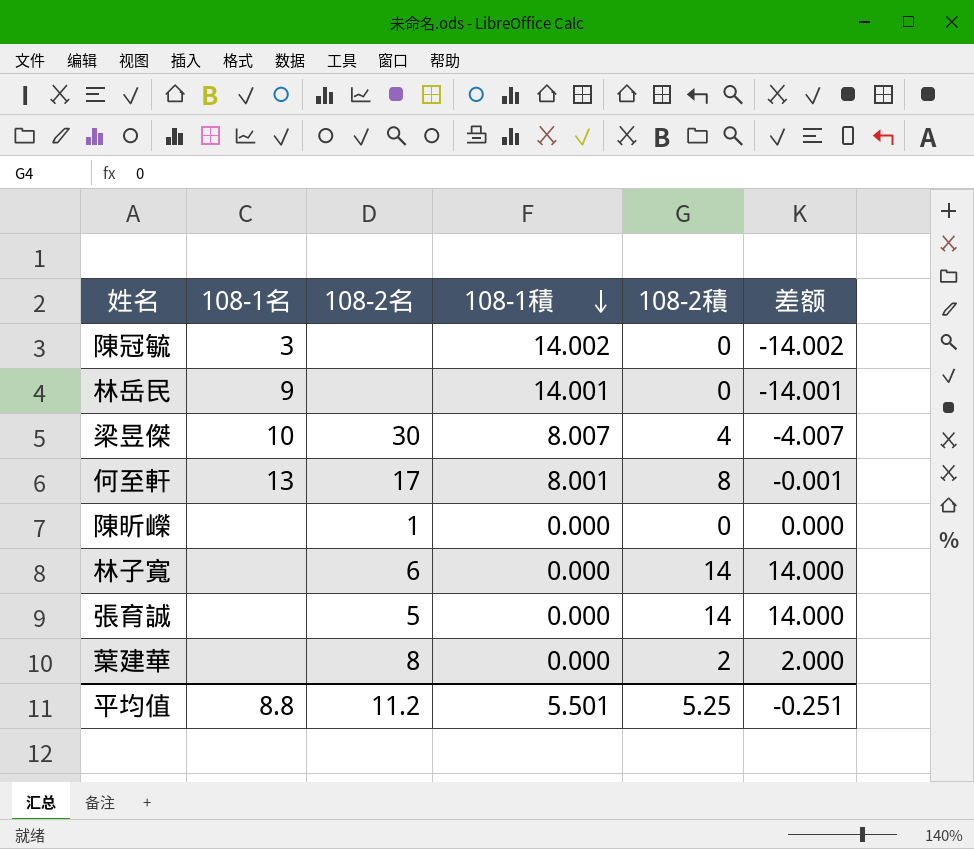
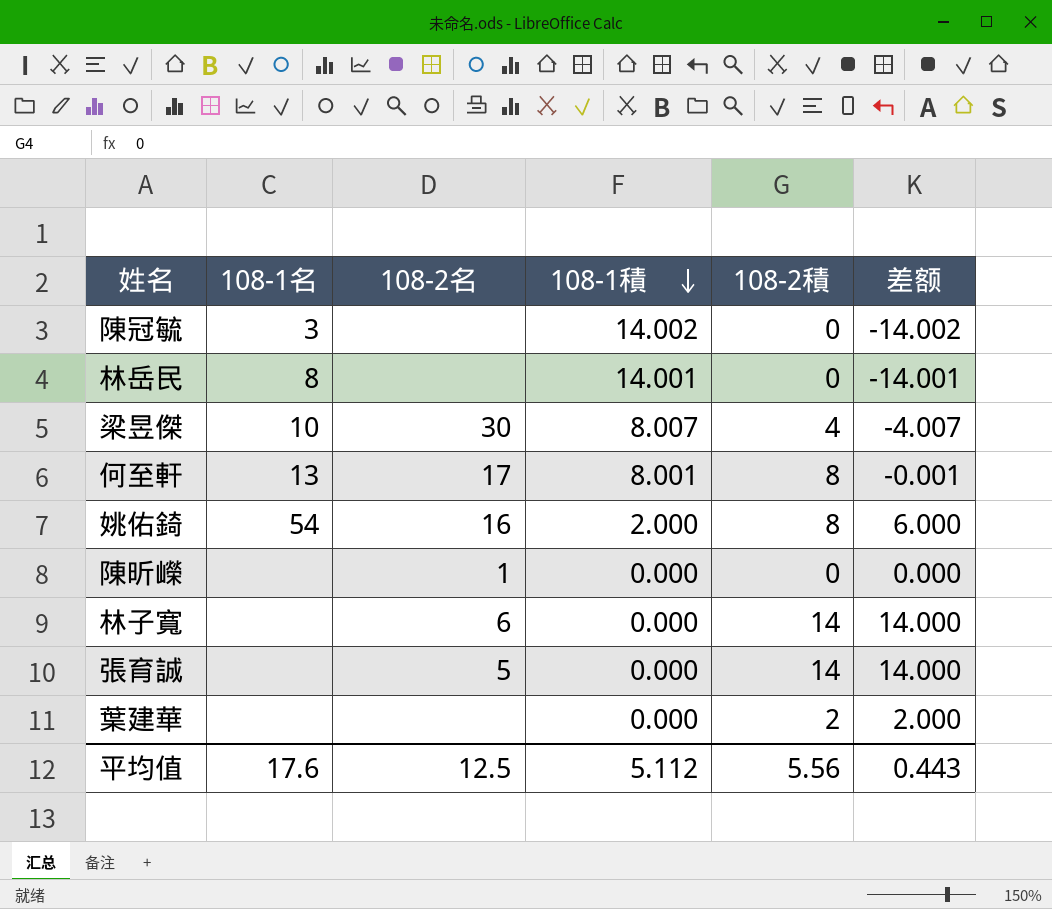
林岳民 | 108-1名: 9 -> 8
row 姚佑錡: none -> 54 | 16 | 2.000 | 8 | 6.000
葉建華 | 108-2名: 8 -> none
平均值 | 108-1名: 8.8 -> 17.6
平均值 | 108-2名: 11.2 -> 12.5
平均值 | 108-1積: 5.501 -> 5.112
平均值 | 108-2積: 5.25 -> 5.56
平均值 | 差额: -0.251 -> 0.443

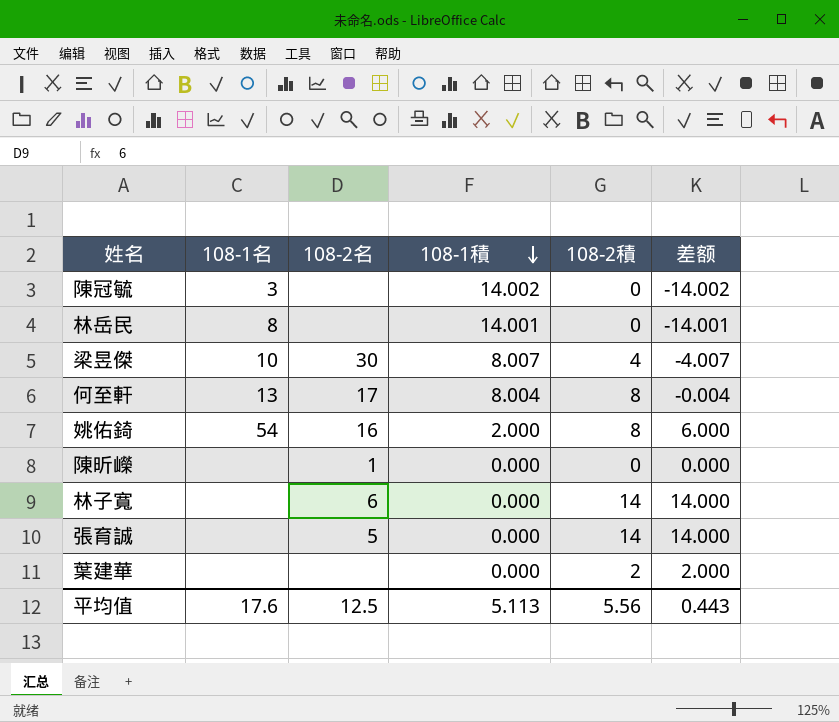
何至軒 | 108-1積: 8.001 -> 8.004
何至軒 | 差额: -0.001 -> -0.004
平均值 | 108-1積: 5.112 -> 5.113

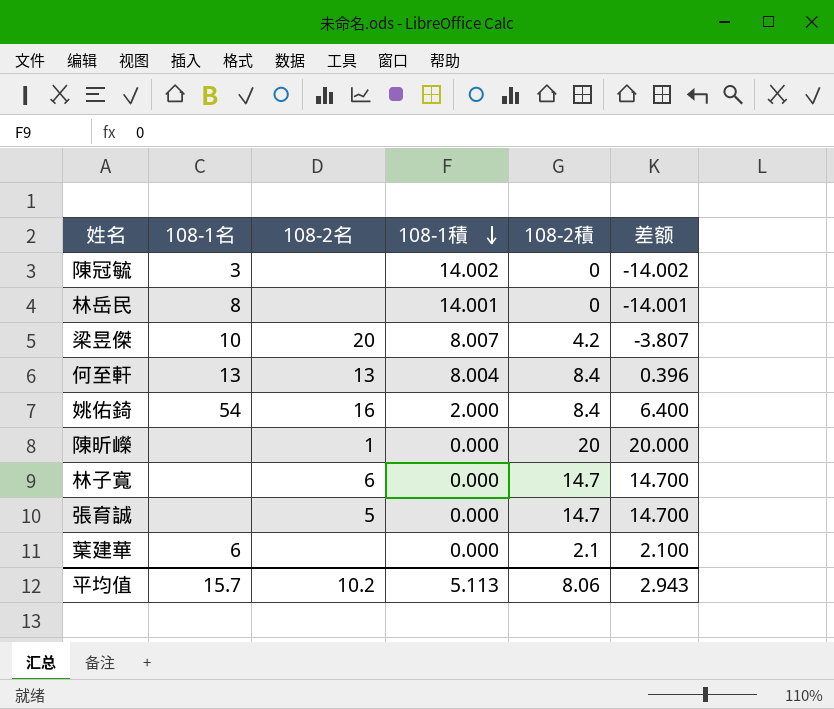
梁昱傑 | 108-2名: 30 -> 20
梁昱傑 | 108-2積: 4 -> 4.2
梁昱傑 | 差额: -4.007 -> -3.807
何至軒 | 108-2名: 17 -> 13
何至軒 | 108-2積: 8 -> 8.4
何至軒 | 差额: -0.004 -> 0.396
姚佑錡 | 108-2積: 8 -> 8.4
姚佑錡 | 差额: 6.000 -> 6.400
陳昕嶸 | 108-2積: 0 -> 20
陳昕嶸 | 差额: 0.000 -> 20.000
林子寬 | 108-2積: 14 -> 14.7
林子寬 | 差额: 14.000 -> 14.700
張育誠 | 108-2積: 14 -> 14.7
張育誠 | 差额: 14.000 -> 14.700
葉建華 | 108-1名: none -> 6
葉建華 | 108-2積: 2 -> 2.1
葉建華 | 差额: 2.000 -> 2.100
平均值 | 108-1名: 17.6 -> 15.7
平均值 | 108-2名: 12.5 -> 10.2
平均值 | 108-2積: 5.56 -> 8.06
平均值 | 差额: 0.443 -> 2.943

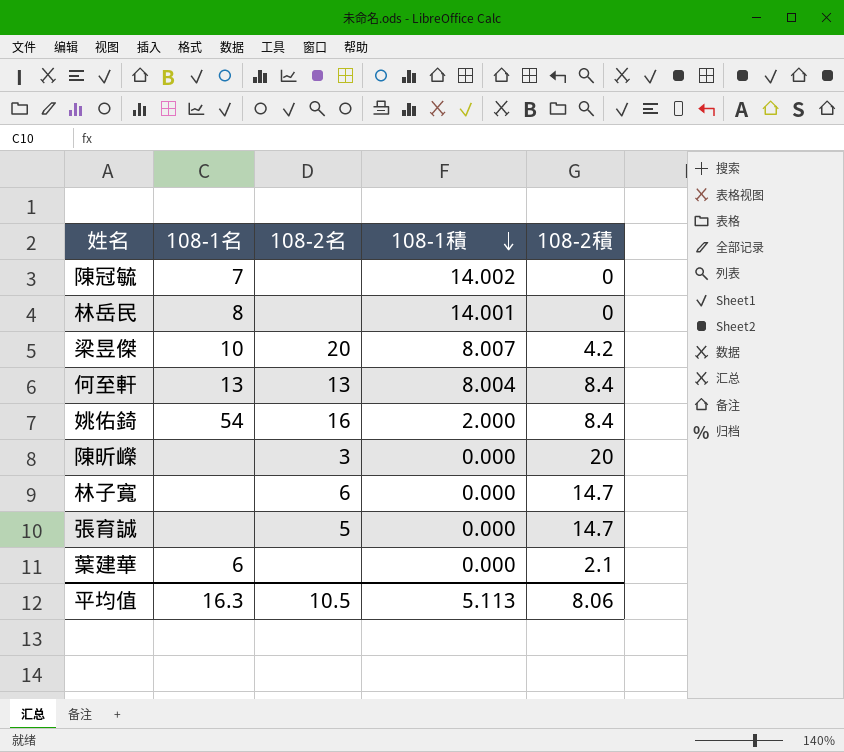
column 差额 | formula: [108-2積] - [108-1積] -> none
陳冠毓 | 108-1名: 3 -> 7
陳昕嶸 | 108-2名: 1 -> 3
平均值 | 108-1名: 15.7 -> 16.3
平均值 | 108-2名: 10.2 -> 10.5

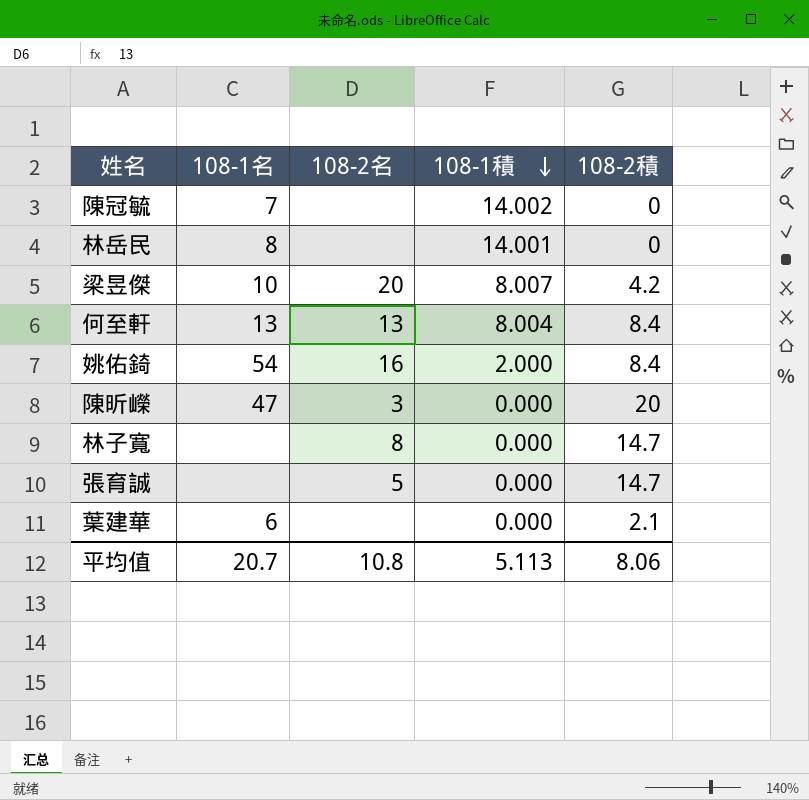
陳昕嶸 | 108-1名: none -> 47
林子寬 | 108-2名: 6 -> 8
平均值 | 108-1名: 16.3 -> 20.7
平均值 | 108-2名: 10.5 -> 10.8

